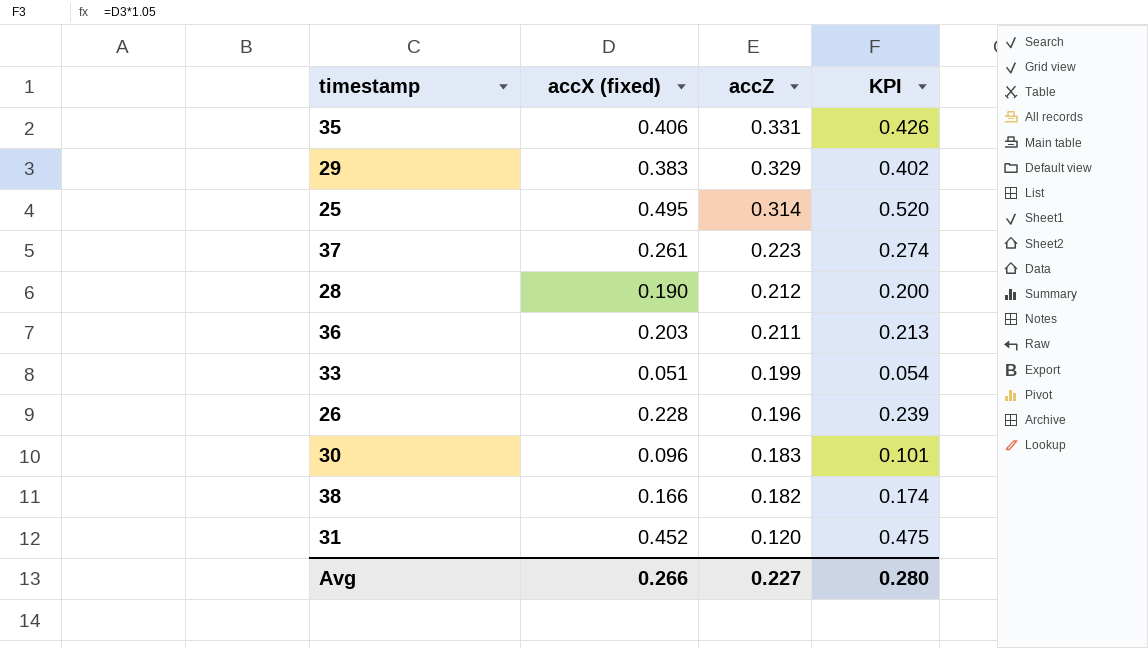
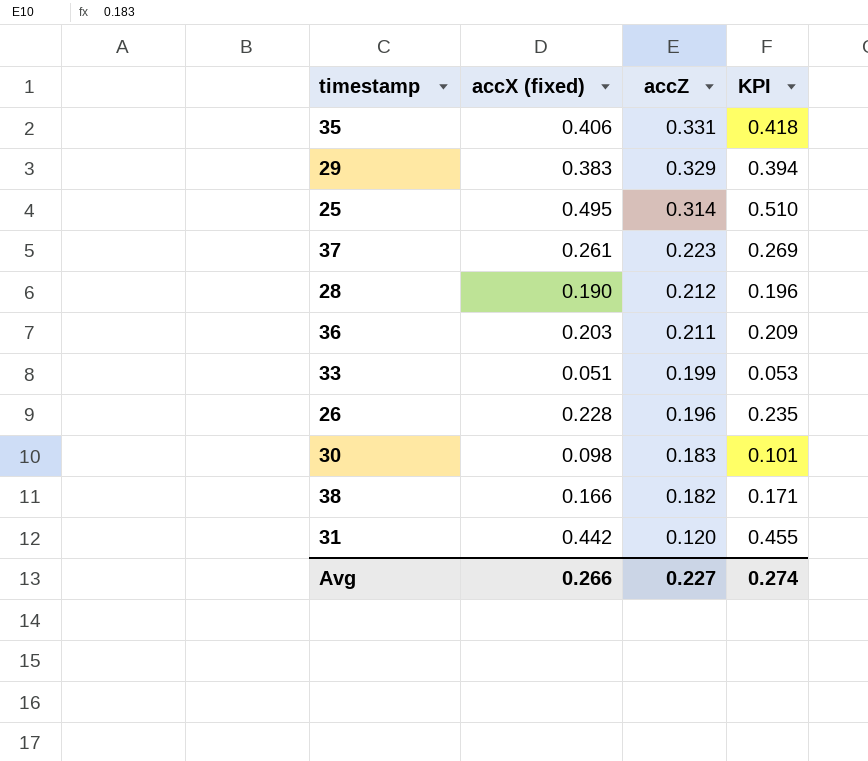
column KPI | formula: [accX (fixed)] * 1.05 -> [accX (fixed)] * 1.03
30 | accX (fixed): 0.096 -> 0.098
31 | accX (fixed): 0.452 -> 0.442
Avg | KPI: 0.280 -> 0.274

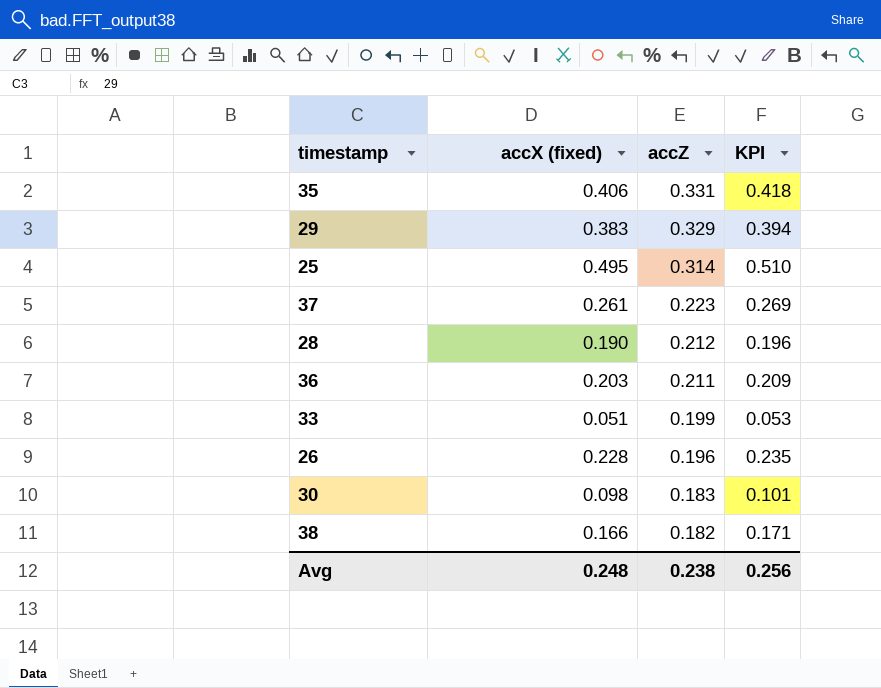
row 31: 0.442 | 0.120 | 0.455 -> none
Avg | accX (fixed): 0.266 -> 0.248
Avg | accZ: 0.227 -> 0.238
Avg | KPI: 0.274 -> 0.256

